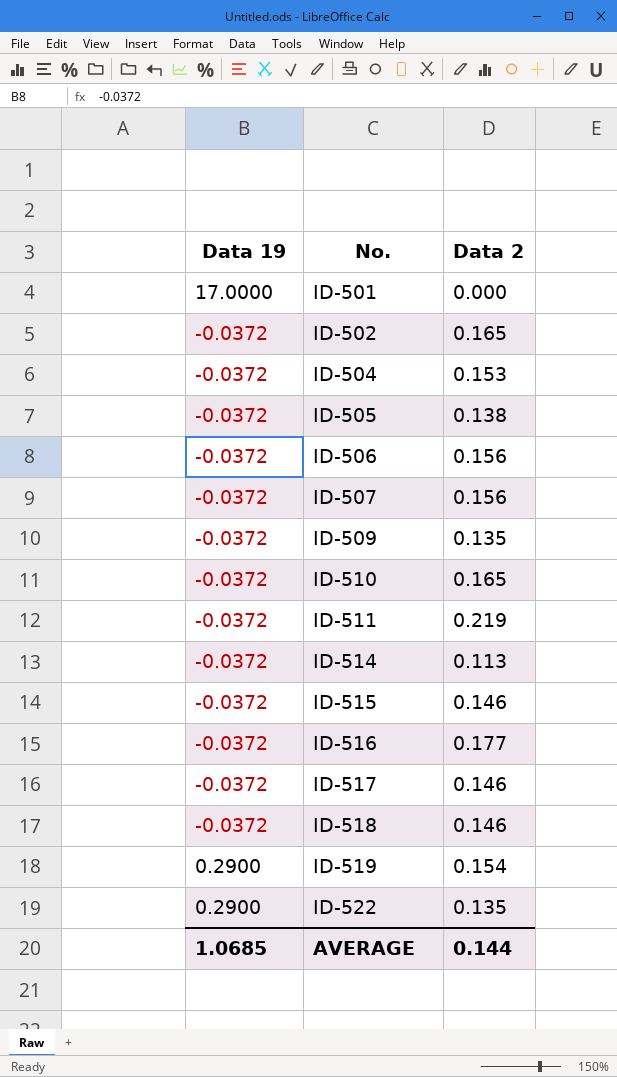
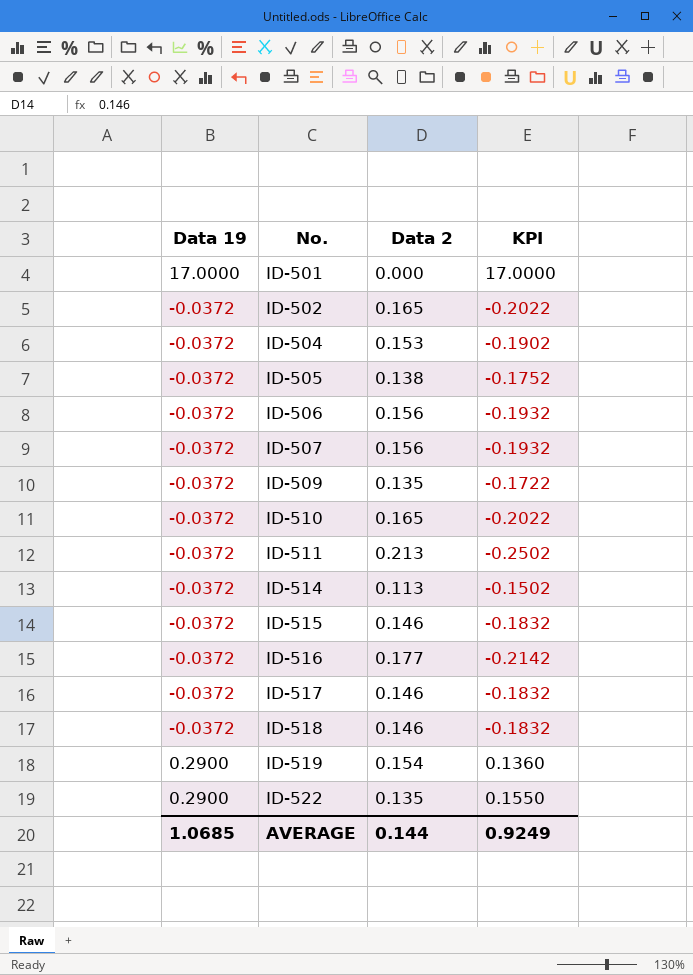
column KPI | formula: none -> [Data 19] - [Data 2]
ID-511 | Data 2: 0.219 -> 0.213

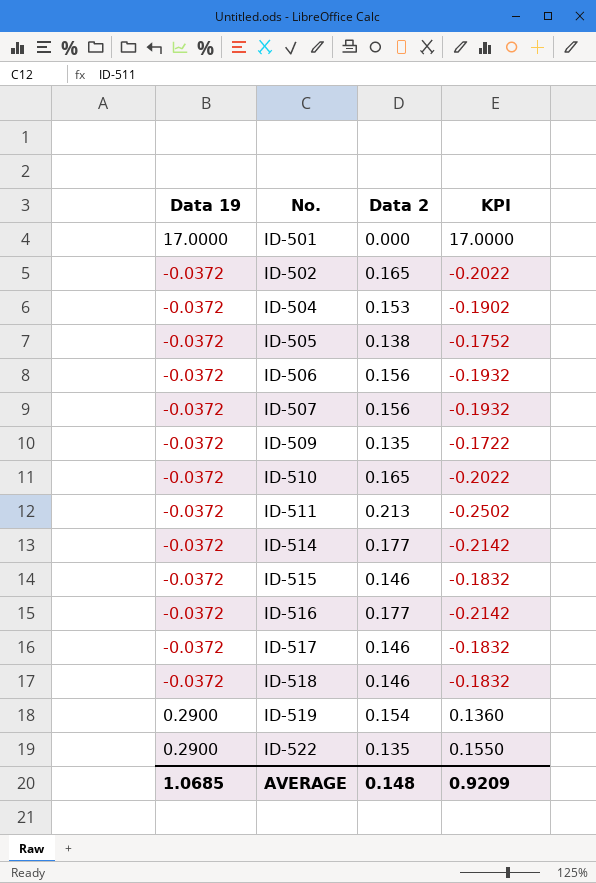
ID-514 | Data 2: 0.113 -> 0.177
ID-514 | KPI: -0.1502 -> -0.2142
AVERAGE | Data 2: 0.144 -> 0.148
AVERAGE | KPI: 0.9249 -> 0.9209

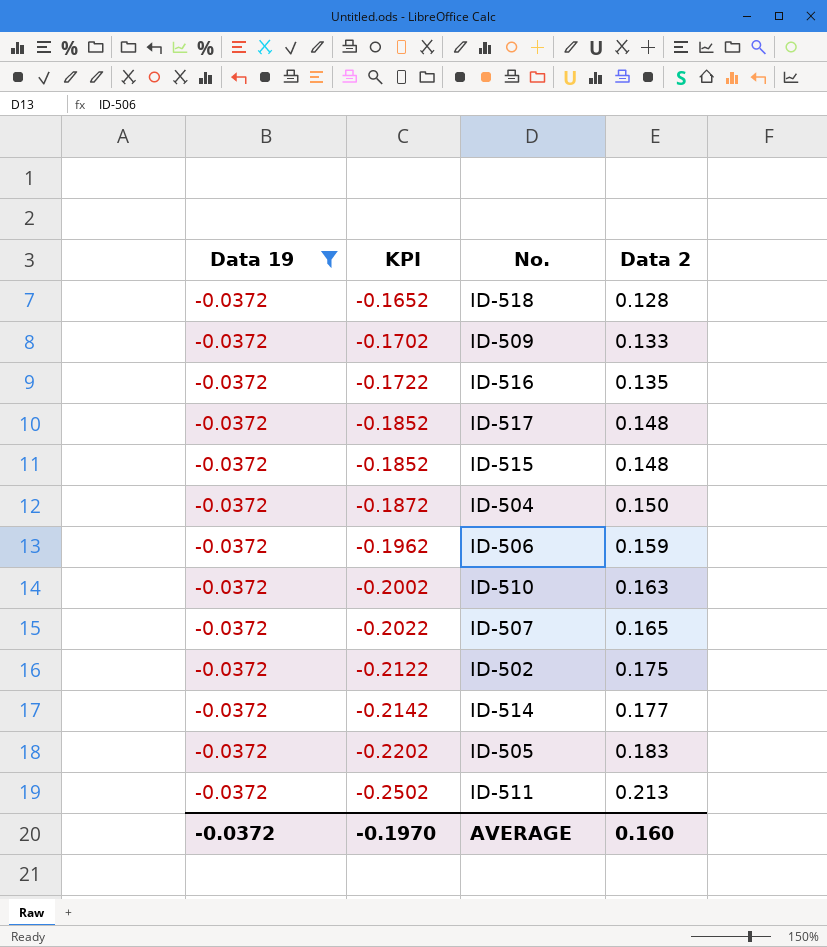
filter: none -> Data 19 = -0.0372
row order: No. ascending -> KPI descending
column KPI | position: 4 -> 2
ID-518 | KPI: -0.1832 -> -0.1652
ID-518 | Data 2: 0.146 -> 0.128
ID-509 | KPI: -0.1722 -> -0.1702
ID-509 | Data 2: 0.135 -> 0.133
ID-516 | KPI: -0.2142 -> -0.1722
ID-516 | Data 2: 0.177 -> 0.135
ID-517 | KPI: -0.1832 -> -0.1852
ID-517 | Data 2: 0.146 -> 0.148
ID-515 | KPI: -0.1832 -> -0.1852
ID-515 | Data 2: 0.146 -> 0.148
ID-504 | KPI: -0.1902 -> -0.1872
ID-504 | Data 2: 0.153 -> 0.150
ID-506 | KPI: -0.1932 -> -0.1962
ID-506 | Data 2: 0.156 -> 0.159
ID-510 | KPI: -0.2022 -> -0.2002
ID-510 | Data 2: 0.165 -> 0.163
ID-507 | KPI: -0.1932 -> -0.2022
ID-507 | Data 2: 0.156 -> 0.165
ID-502 | KPI: -0.2022 -> -0.2122
ID-502 | Data 2: 0.165 -> 0.175
ID-505 | KPI: -0.1752 -> -0.2202
ID-505 | Data 2: 0.138 -> 0.183
AVERAGE | Data 19: 1.0685 -> -0.0372
AVERAGE | KPI: 0.9209 -> -0.1970
AVERAGE | Data 2: 0.148 -> 0.160

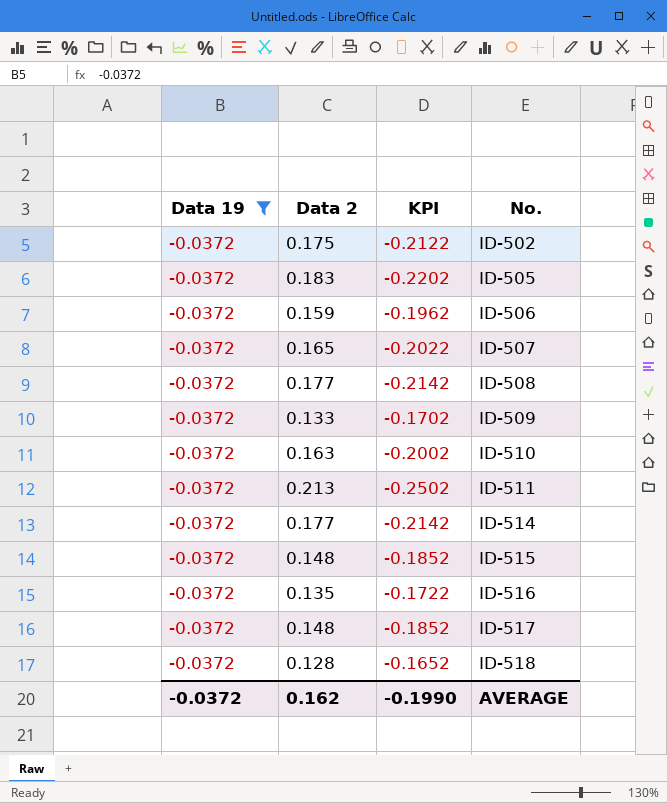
row order: KPI descending -> No. ascending
column Data 2 | position: 4 -> 2
row ID-504: -0.0372 | -0.1872 | 0.150 -> none
row ID-508: none -> -0.0372 | 0.177 | -0.2142
AVERAGE | Data 2: 0.160 -> 0.162
AVERAGE | KPI: -0.1970 -> -0.1990

